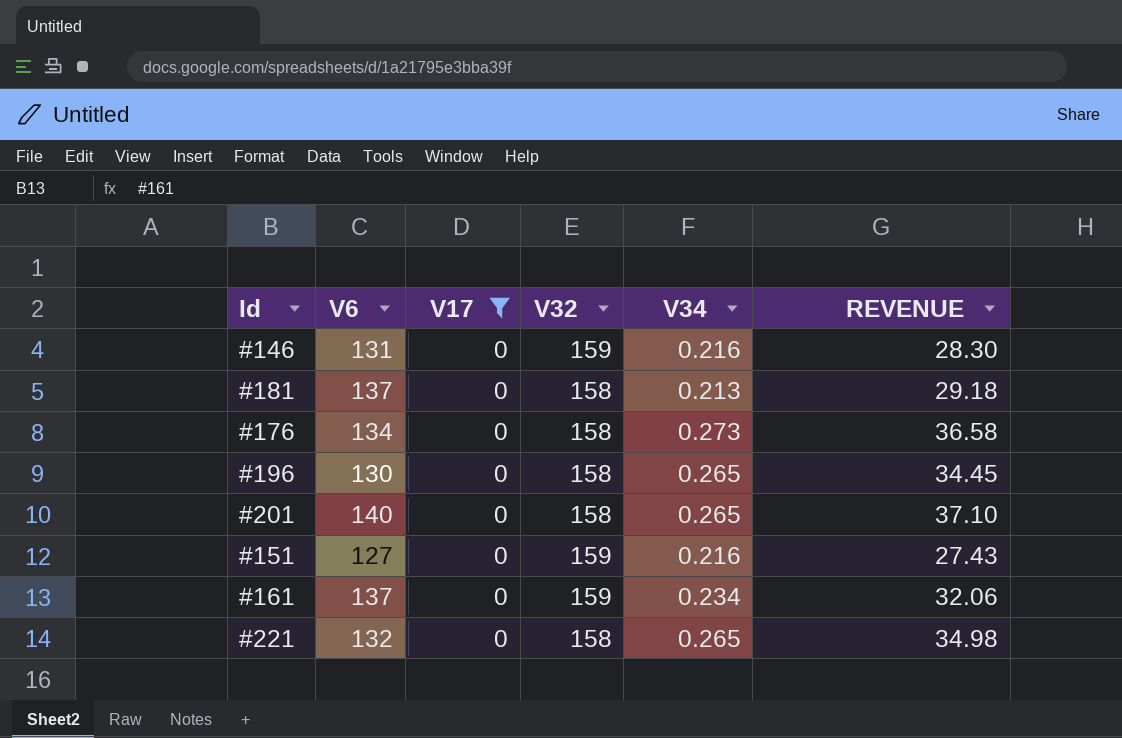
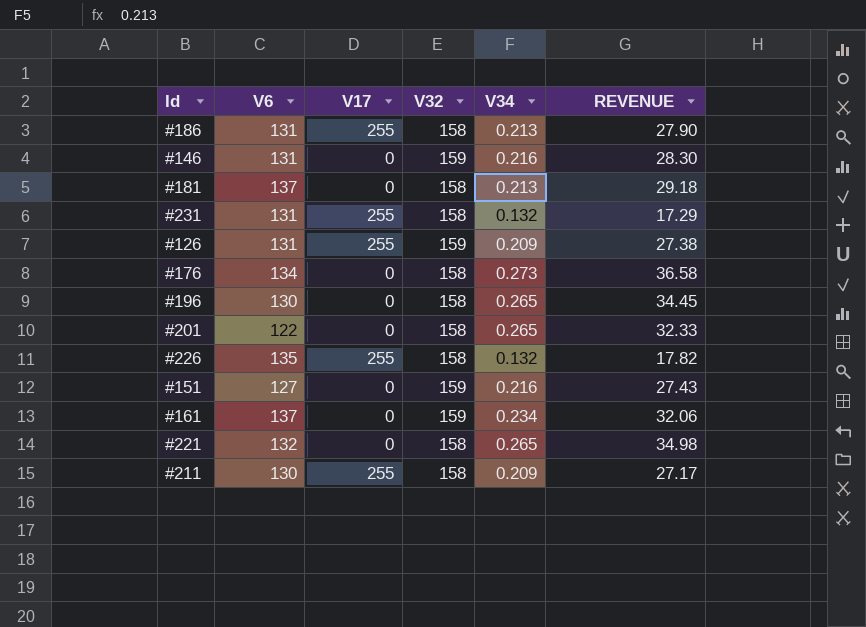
filter: V17 = 0 -> none
#201 | V6: 140 -> 122
#201 | REVENUE: 37.10 -> 32.33

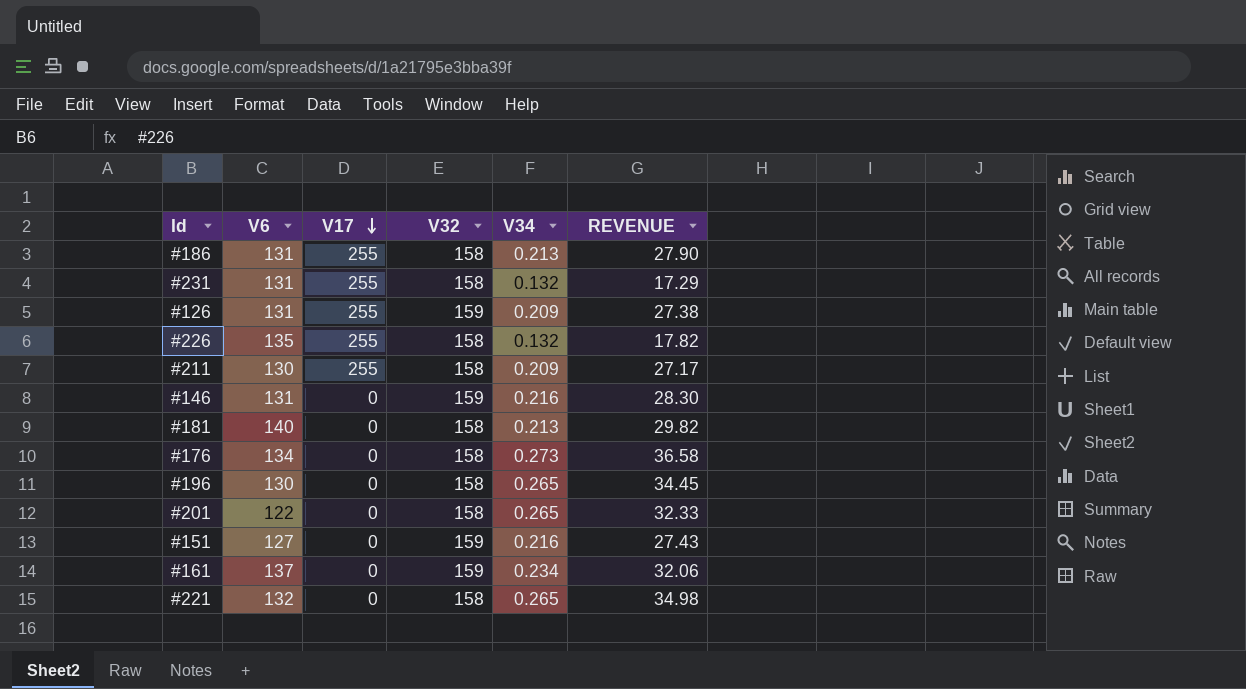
row order: none -> V17 descending
#181 | V6: 137 -> 140
#181 | REVENUE: 29.18 -> 29.82

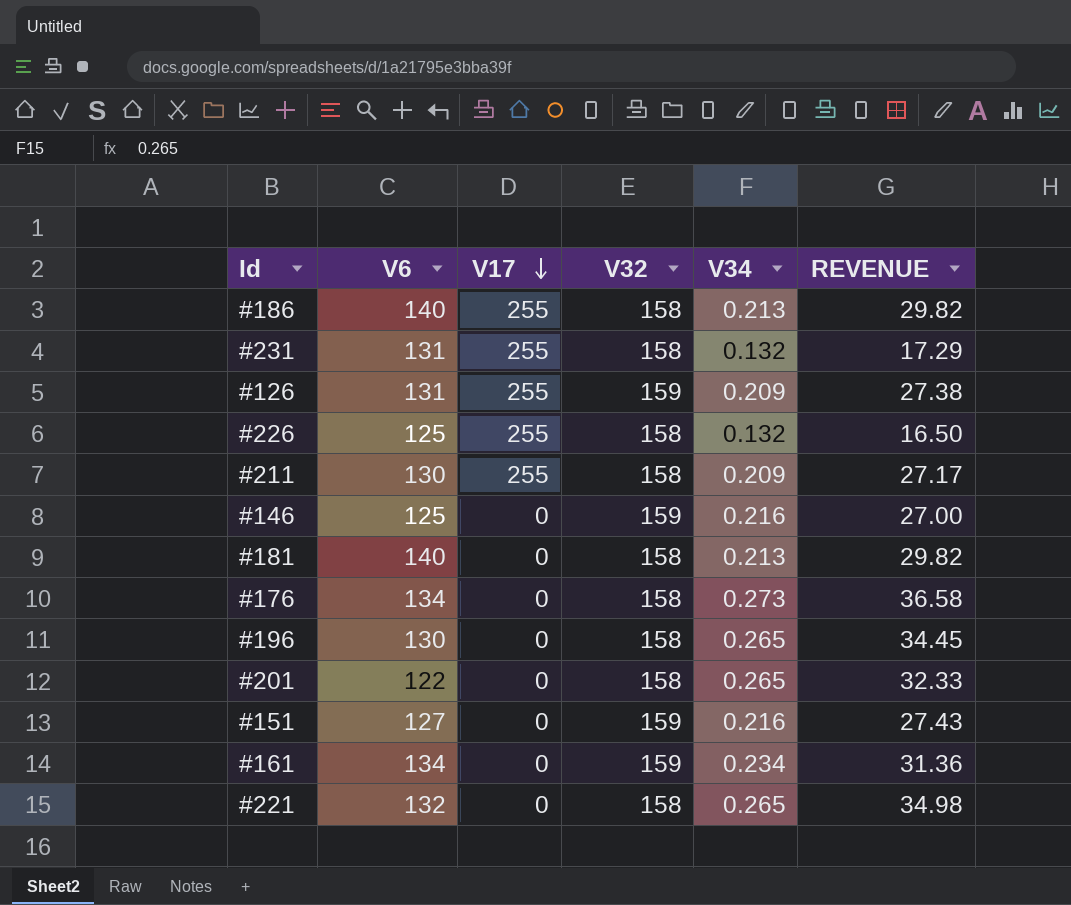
#186 | V6: 131 -> 140
#186 | REVENUE: 27.90 -> 29.82
#226 | V6: 135 -> 125
#226 | REVENUE: 17.82 -> 16.50
#146 | V6: 131 -> 125
#146 | REVENUE: 28.30 -> 27.00
#161 | V6: 137 -> 134
#161 | REVENUE: 32.06 -> 31.36

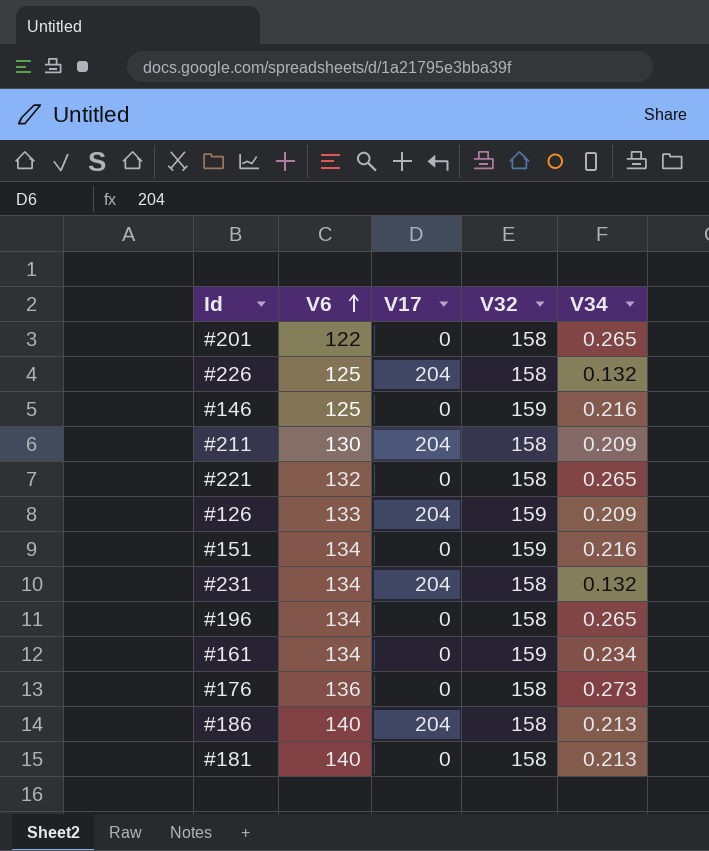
row order: V17 descending -> V6 ascending
column REVENUE | formula: [V6] * [V34] -> none
#226 | V17: 255 -> 204
#211 | V17: 255 -> 204
#126 | V6: 131 -> 133
#126 | V17: 255 -> 204
#151 | V6: 127 -> 134
#231 | V6: 131 -> 134
#231 | V17: 255 -> 204
#196 | V6: 130 -> 134
#176 | V6: 134 -> 136
#186 | V17: 255 -> 204

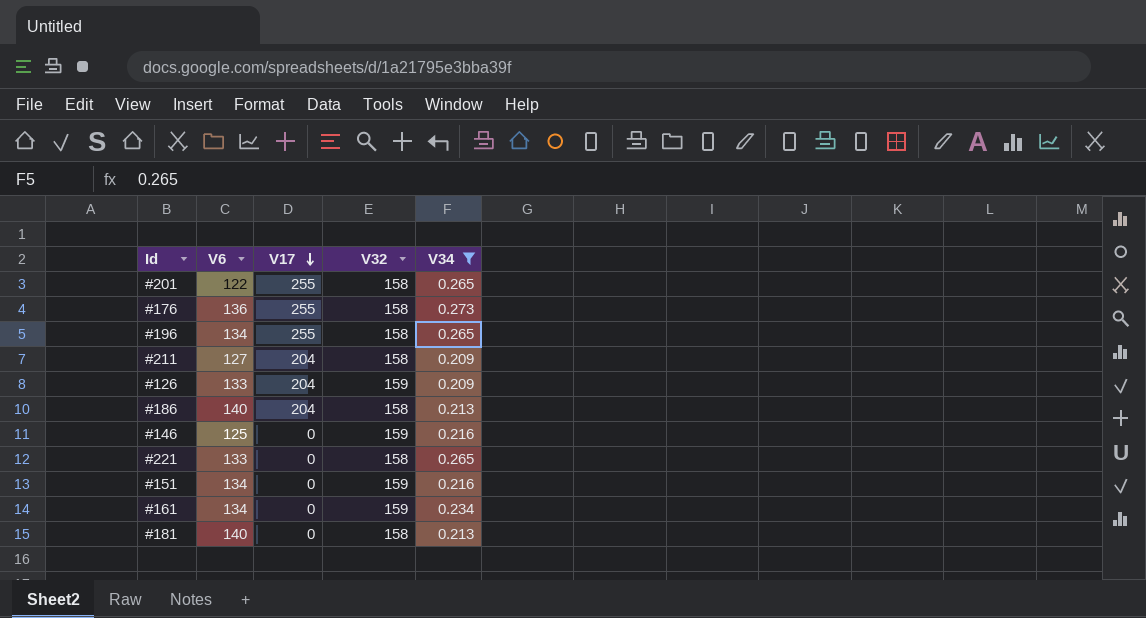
filter: none -> V34 != 0.132
row order: V6 ascending -> V17 descending
#201 | V17: 0 -> 255
#176 | V17: 0 -> 255
#196 | V17: 0 -> 255
#211 | V6: 130 -> 127
#221 | V6: 132 -> 133

